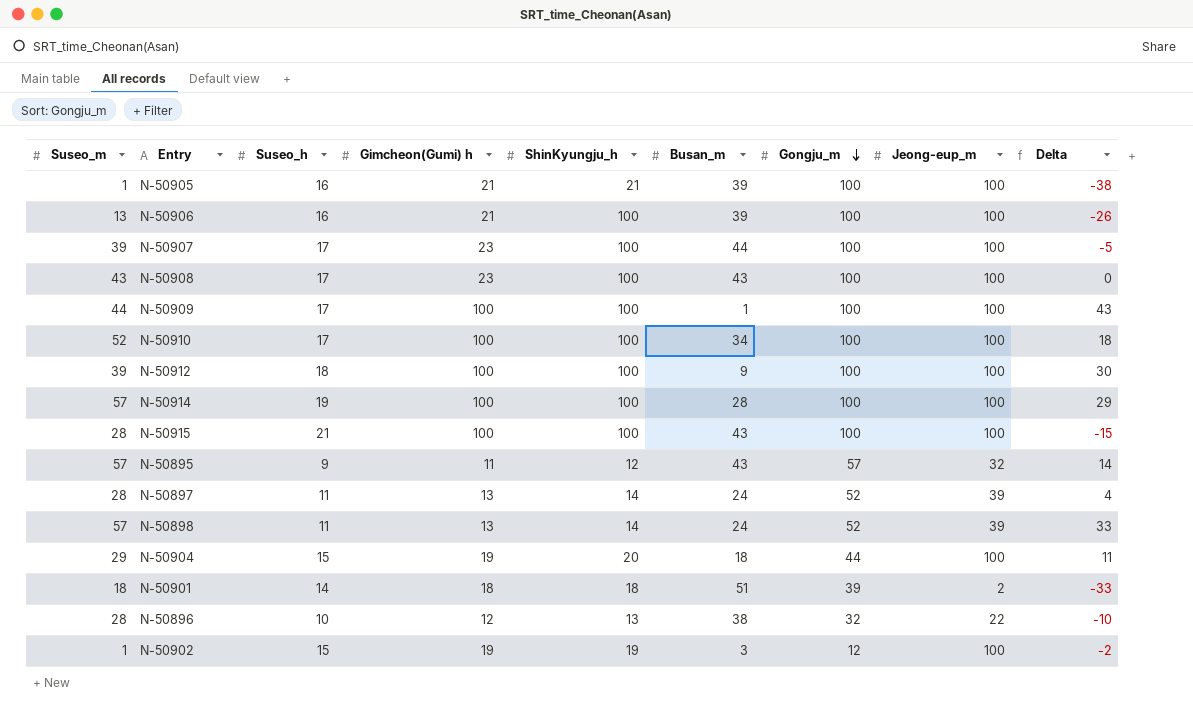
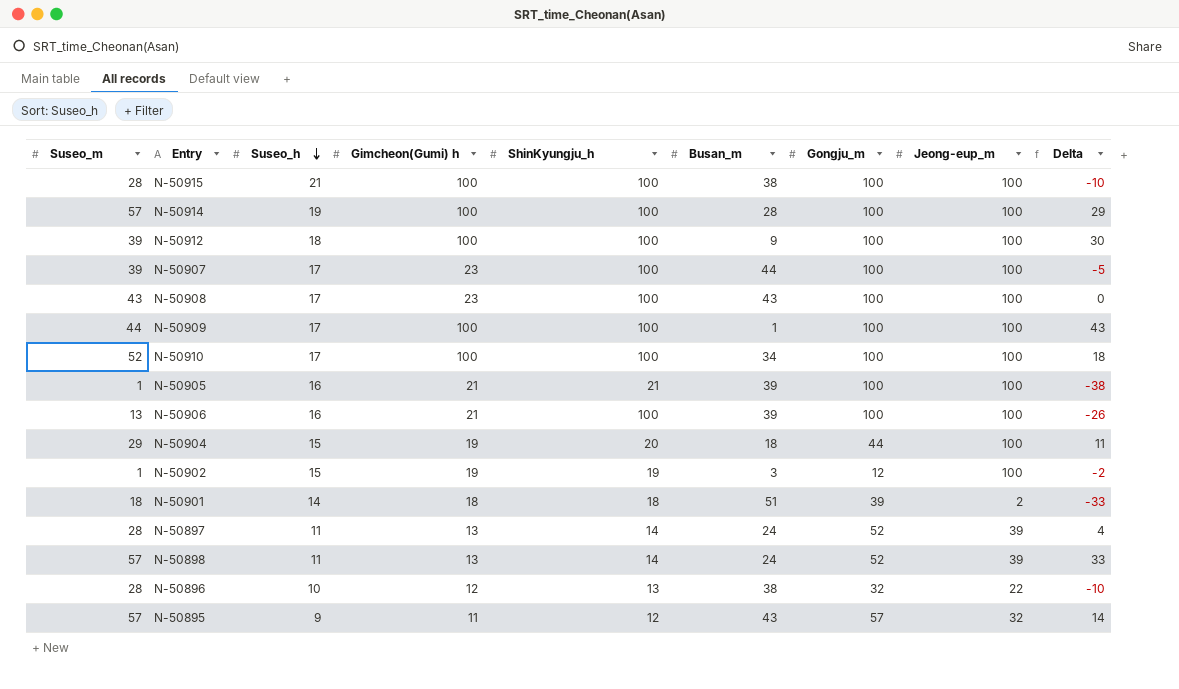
row order: Gongju_m descending -> Suseo_h descending
N-50915 | Busan_m: 43 -> 38
N-50915 | Delta: -15 -> -10

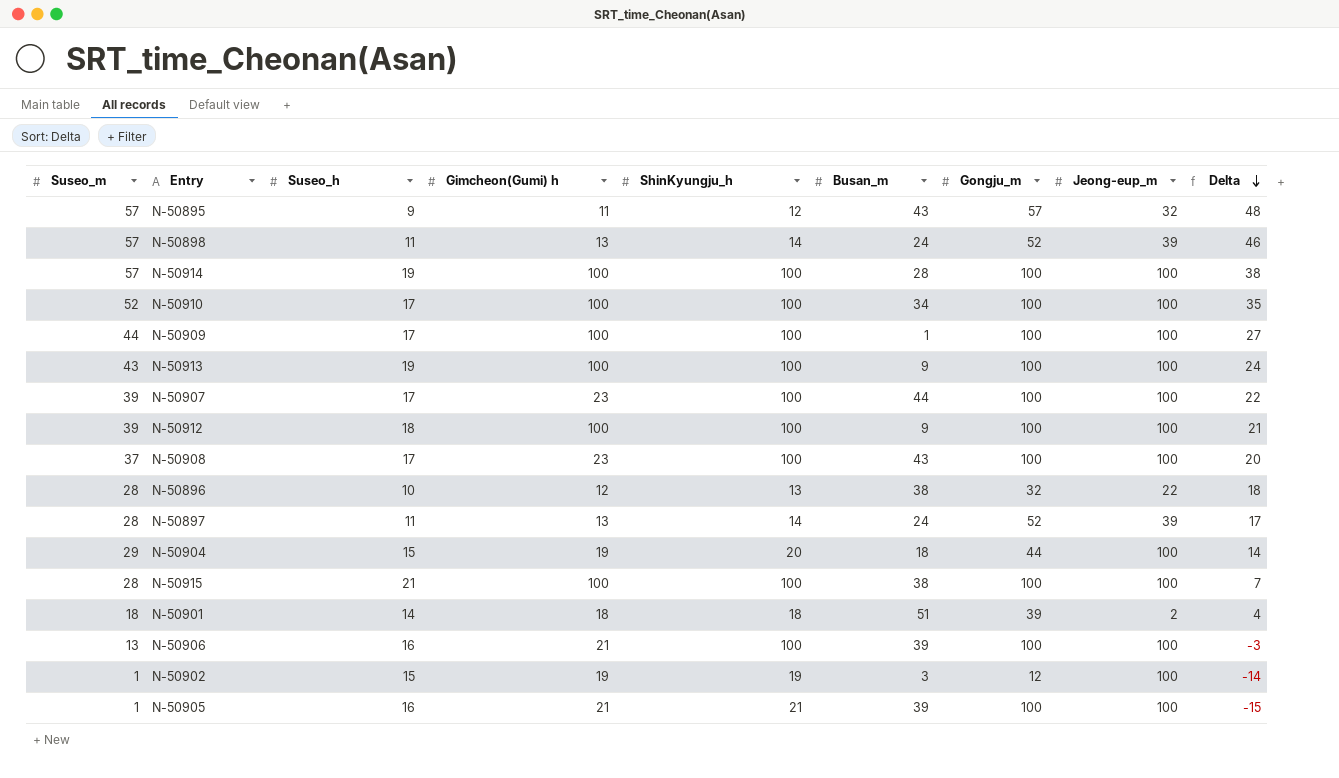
row order: Suseo_h descending -> Delta descending
column Delta | formula: [Suseo_m] - [Busan_m] -> [Suseo_m] - [Suseo_h]
row N-50913: none -> 43 | 19 | 100 | 100 | 9 | 100 | 100 | 24
N-50908 | Suseo_m: 43 -> 37

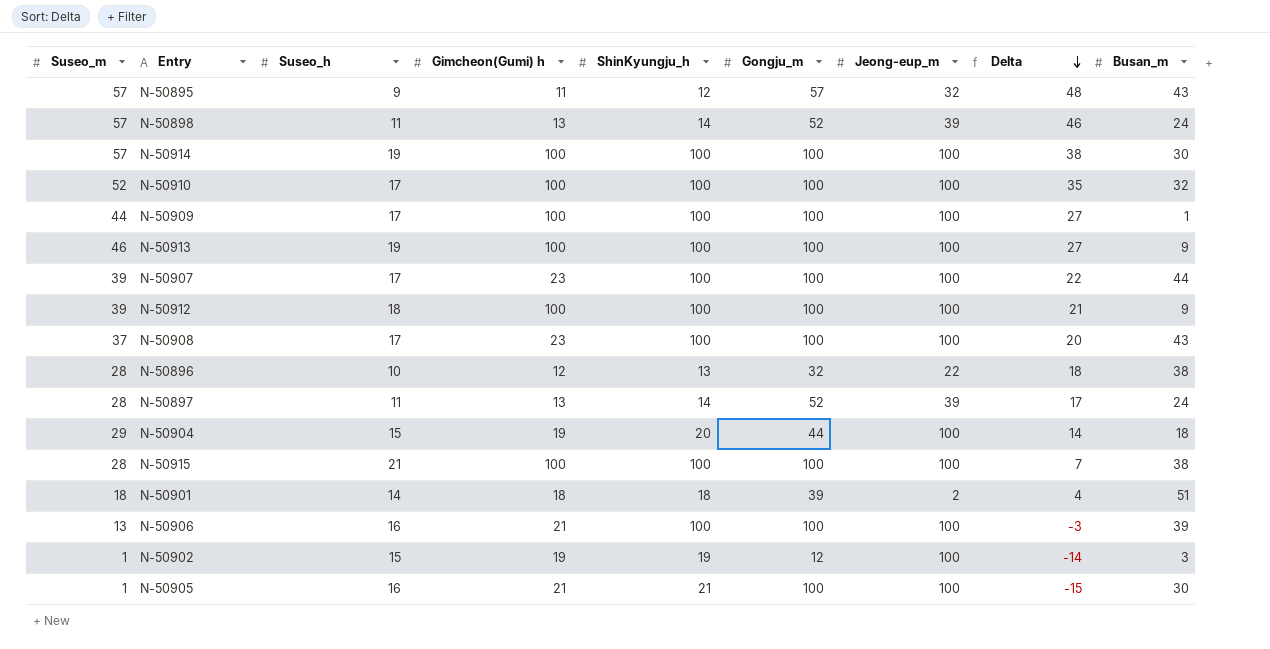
column Busan_m | position: 6 -> 9
N-50914 | Busan_m: 28 -> 30
N-50910 | Busan_m: 34 -> 32
N-50913 | Suseo_m: 43 -> 46
N-50913 | Delta: 24 -> 27
N-50905 | Busan_m: 39 -> 30

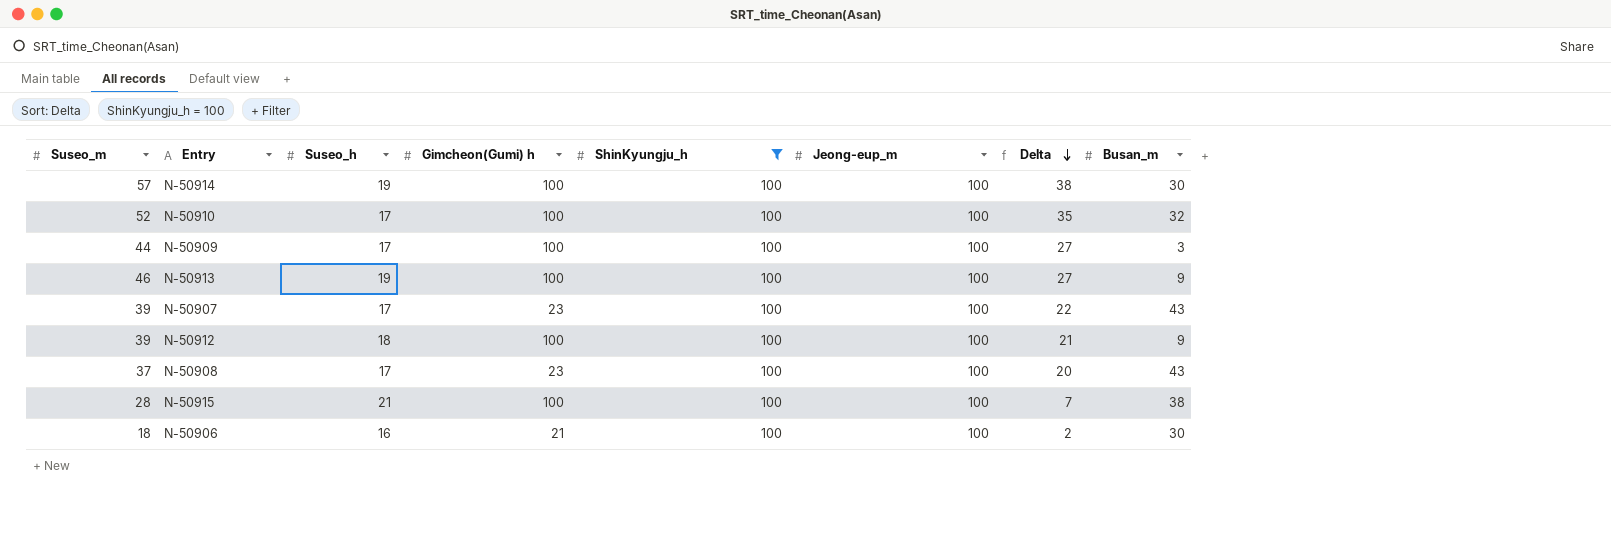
filter: none -> ShinKyungju_h = 100
column Gongju_m | position: 6 -> none
N-50909 | Busan_m: 1 -> 3
N-50907 | Busan_m: 44 -> 43
N-50906 | Suseo_m: 13 -> 18
N-50906 | Delta: -3 -> 2
N-50906 | Busan_m: 39 -> 30

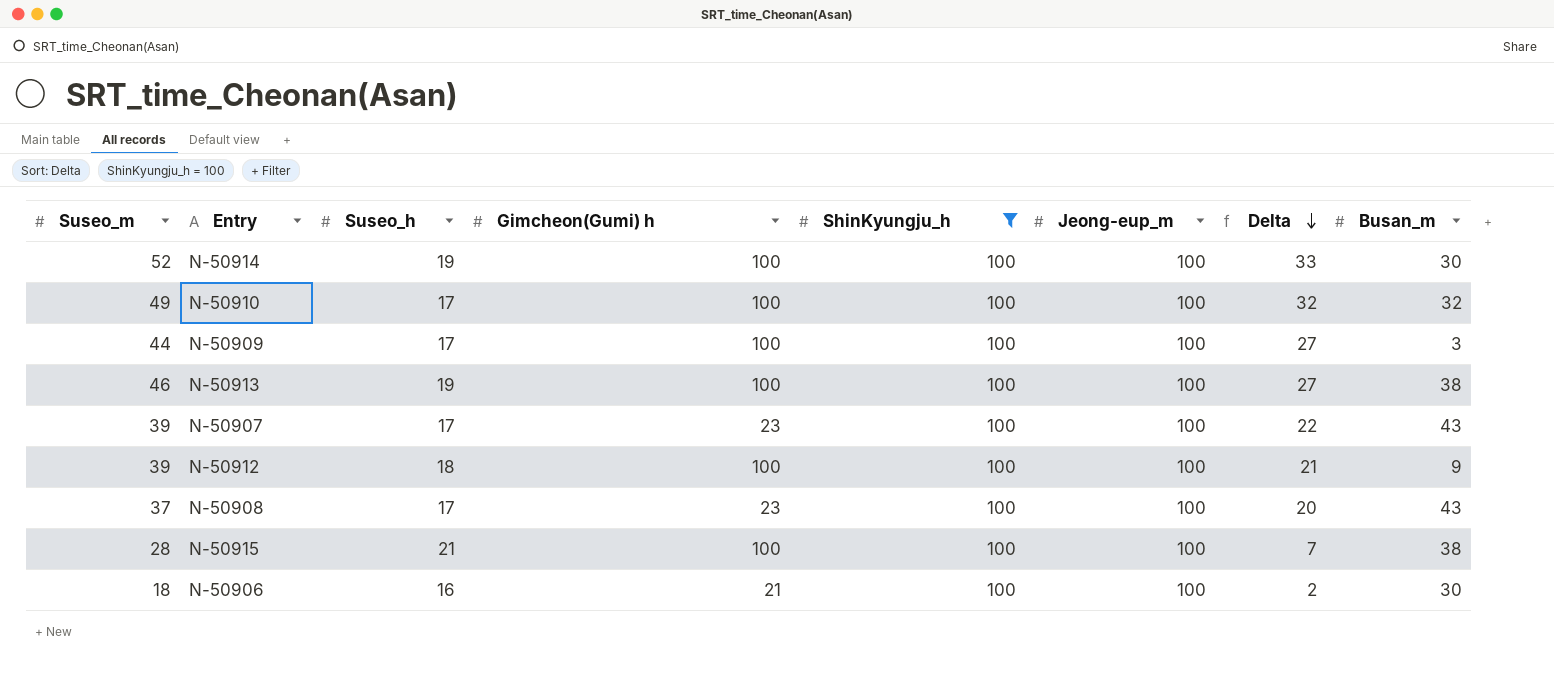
N-50914 | Suseo_m: 57 -> 52
N-50914 | Delta: 38 -> 33
N-50910 | Suseo_m: 52 -> 49
N-50910 | Delta: 35 -> 32
N-50913 | Busan_m: 9 -> 38

